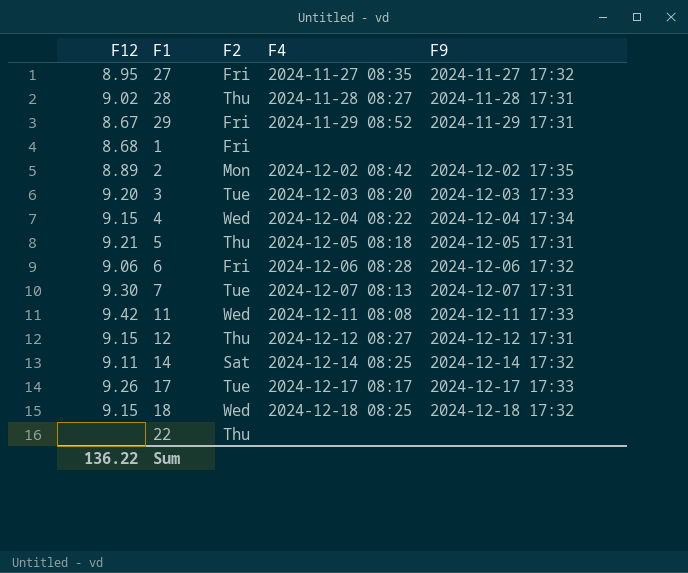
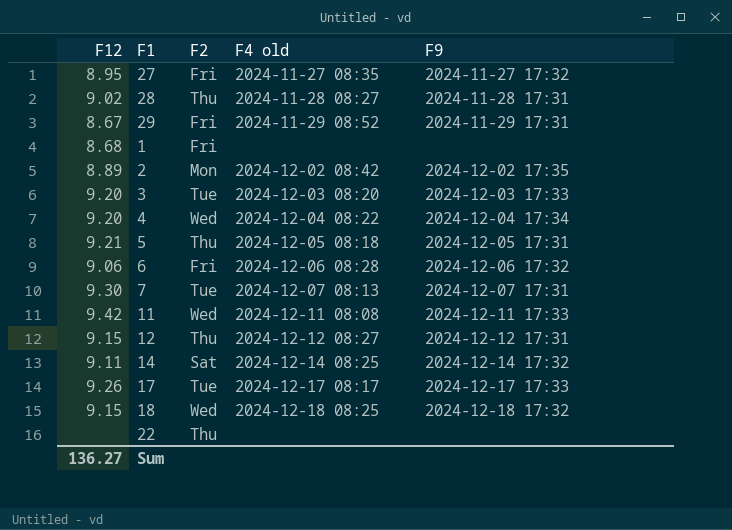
column name: F4 -> F4 old
4 | F12: 9.15 -> 9.20
Sum | F12: 136.22 -> 136.27

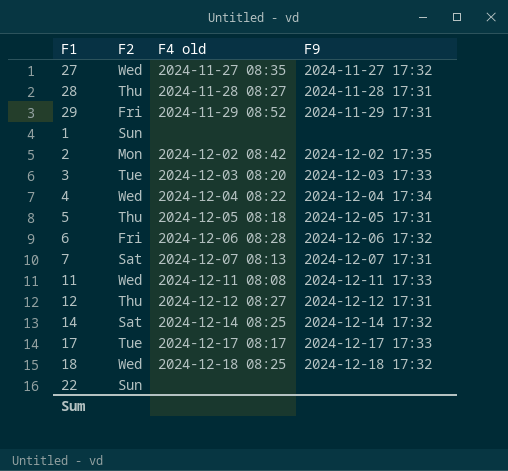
column F12 | position: 1 -> none
27 | F2: Fri -> Wed
1 | F2: Fri -> Sun
7 | F2: Tue -> Sat
22 | F2: Thu -> Sun

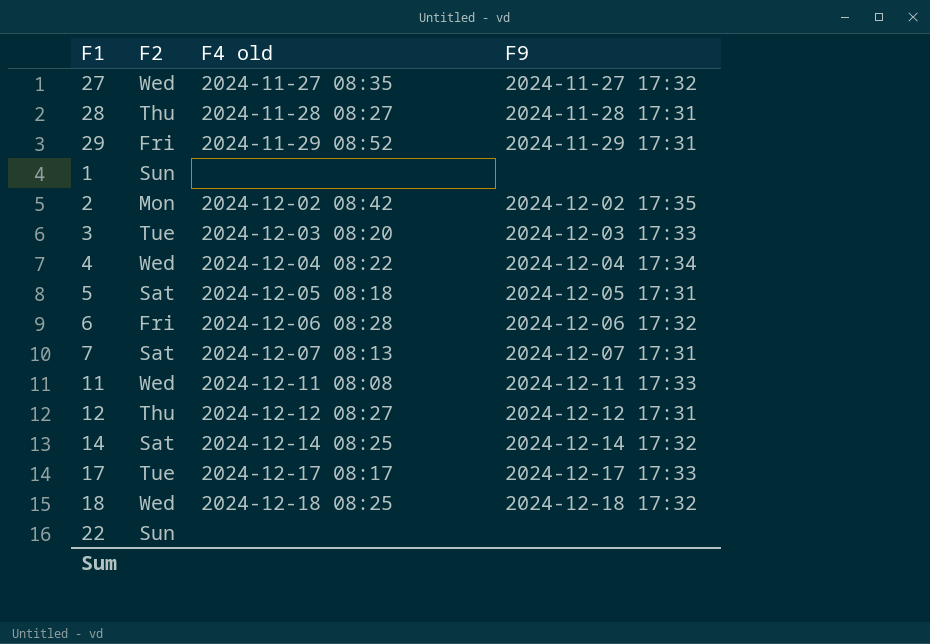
5 | F2: Thu -> Sat

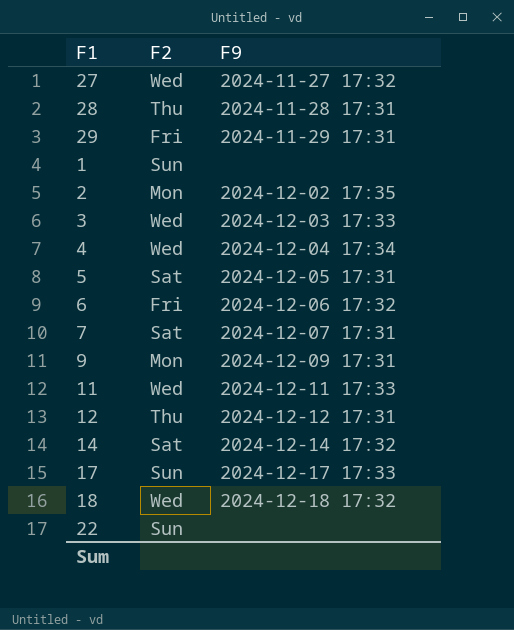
column F4 old | position: 3 -> none
3 | F2: Tue -> Wed
row 9: none -> Mon | 2024-12-09 17:31
17 | F2: Tue -> Sun

